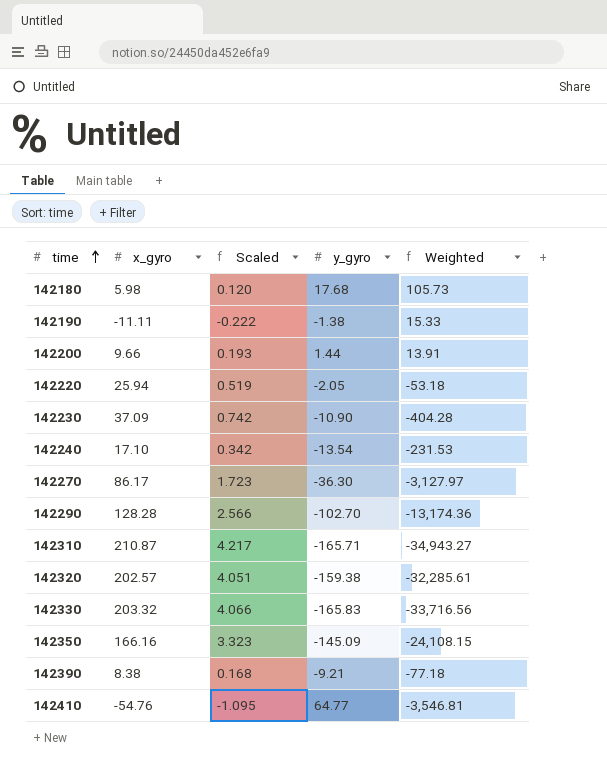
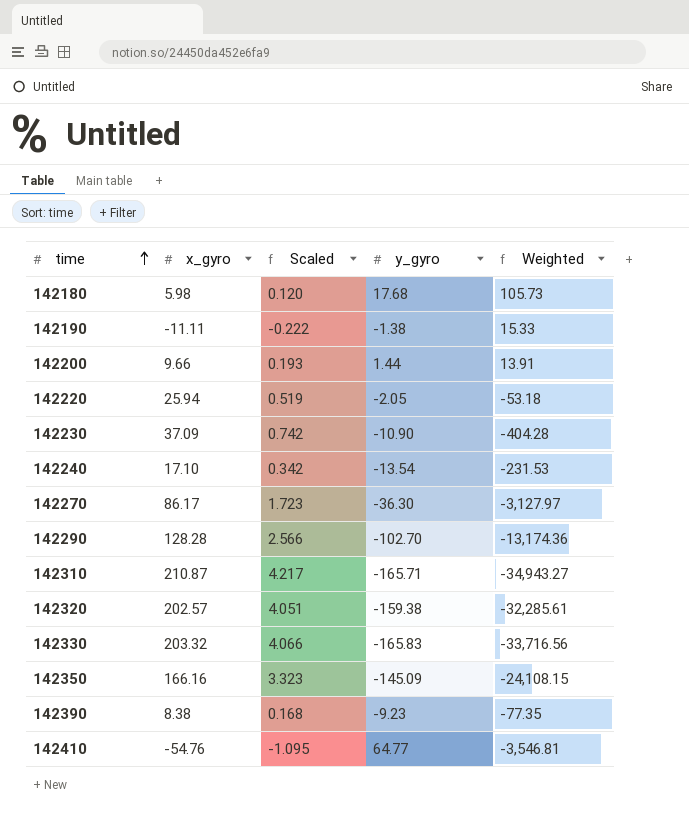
142390 | y_gyro: -9.21 -> -9.23
142390 | Weighted: -77.18 -> -77.35

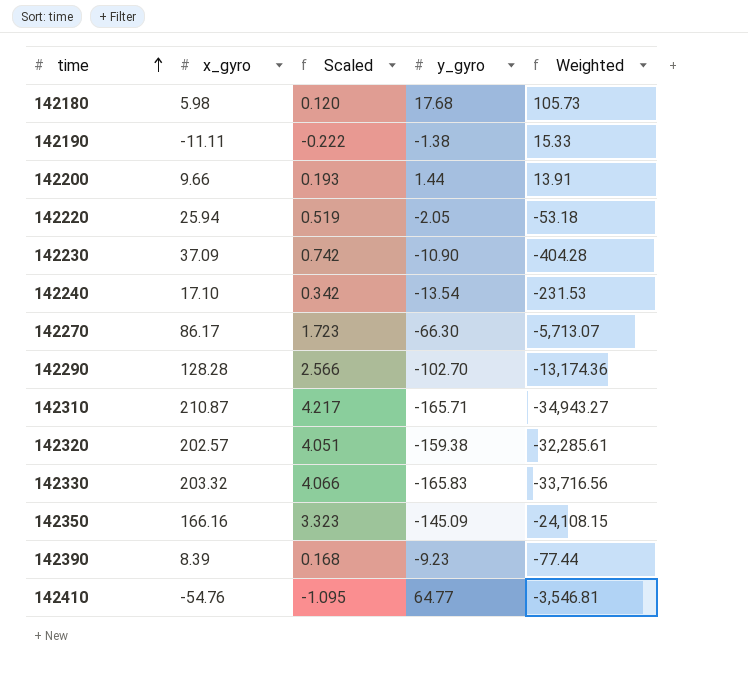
142270 | y_gyro: -36.30 -> -66.30
142270 | Weighted: -3,127.97 -> -5,713.07
142390 | x_gyro: 8.38 -> 8.39
142390 | Weighted: -77.35 -> -77.44

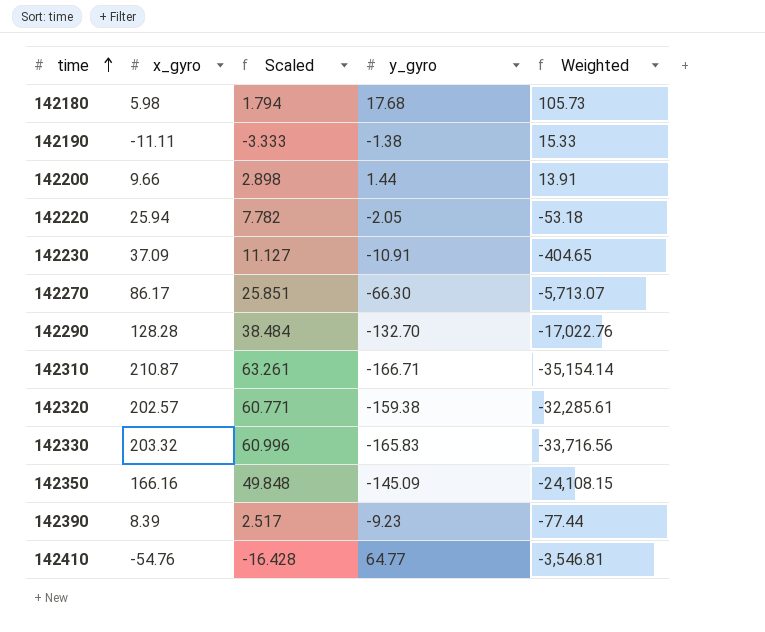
column Scaled | formula: [x_gyro] * 0.02 -> [x_gyro] * 0.3
row 142240: 17.10 | 0.342 | -13.54 | -231.53 -> none
142230 | y_gyro: -10.90 -> -10.91
142230 | Weighted: -404.28 -> -404.65
142290 | y_gyro: -102.70 -> -132.70
142290 | Weighted: -13,174.36 -> -17,022.76
142310 | y_gyro: -165.71 -> -166.71
142310 | Weighted: -34,943.27 -> -35,154.14

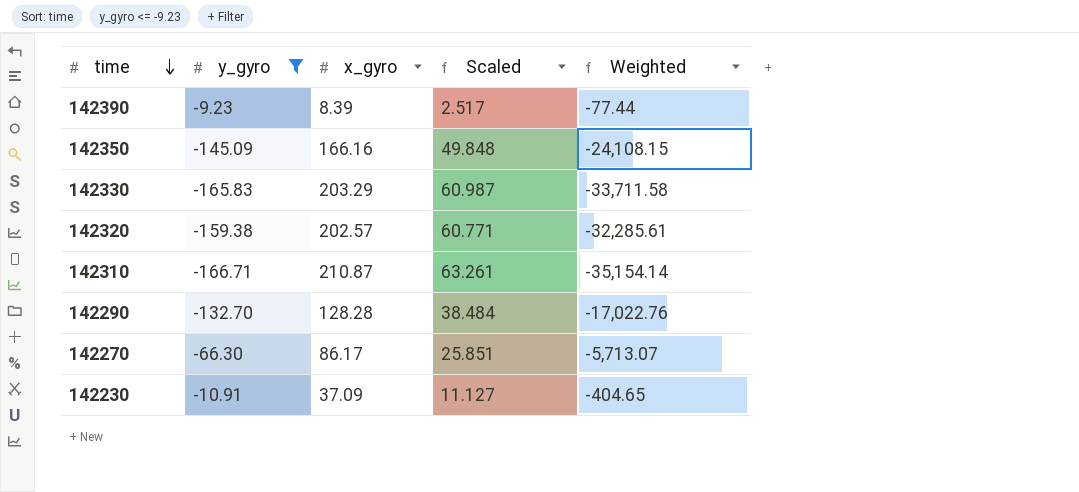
filter: none -> y_gyro <= -9.23
row order: time ascending -> time descending
column y_gyro | position: 4 -> 2
142330 | x_gyro: 203.32 -> 203.29
142330 | Scaled: 60.996 -> 60.987
142330 | Weighted: -33,716.56 -> -33,711.58

